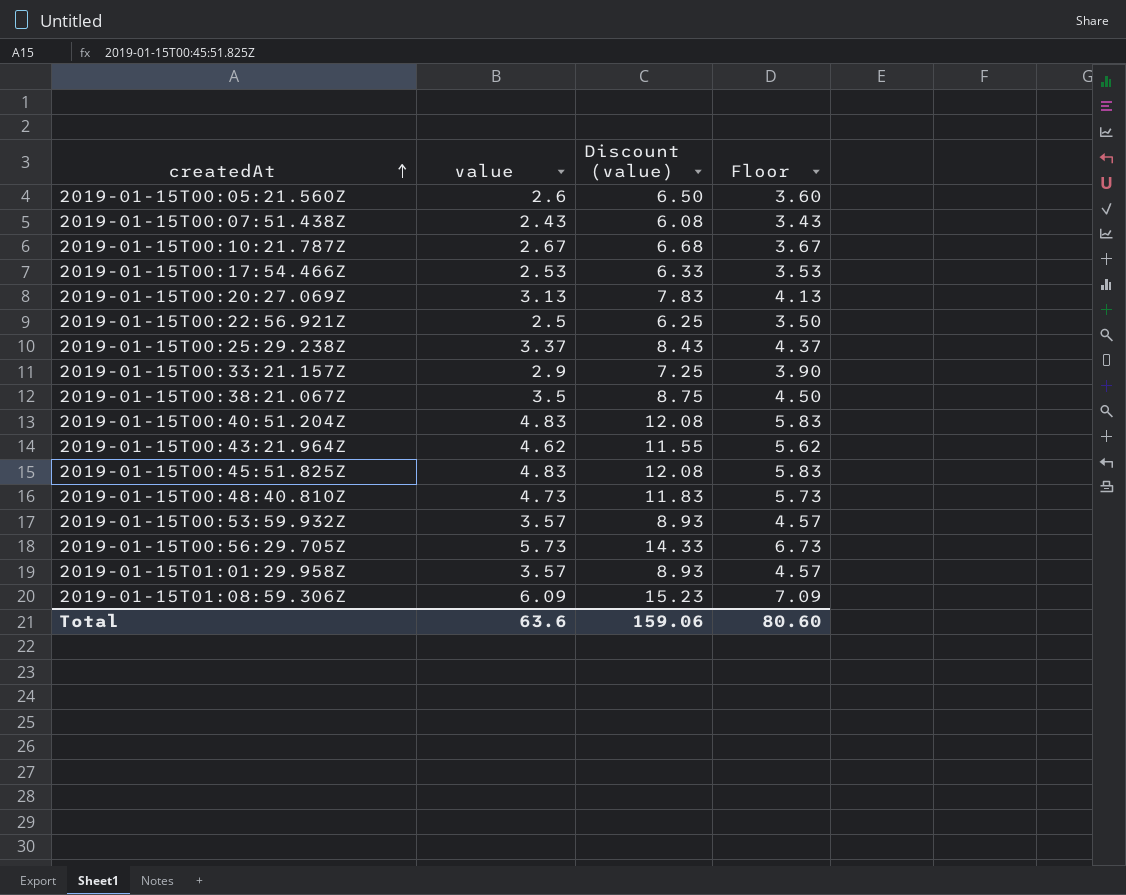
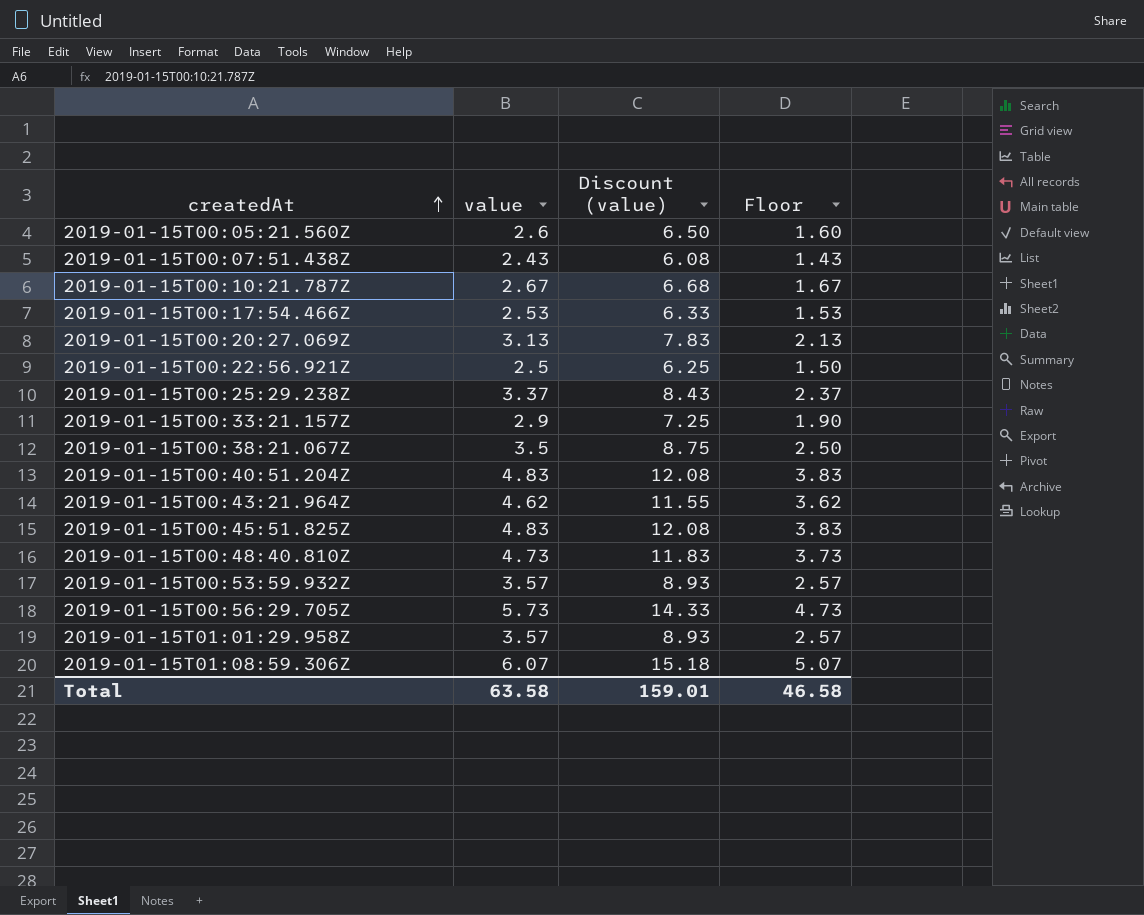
column Floor | formula: [value] + 1 -> [value] - 1
2019-01-15T01:08:59.306Z | value: 6.09 -> 6.07
2019-01-15T01:08:59.306Z | Discount (value): 15.23 -> 15.18
Total | value: 63.6 -> 63.58
Total | Discount (value): 159.06 -> 159.01
Total | Floor: 80.60 -> 46.58

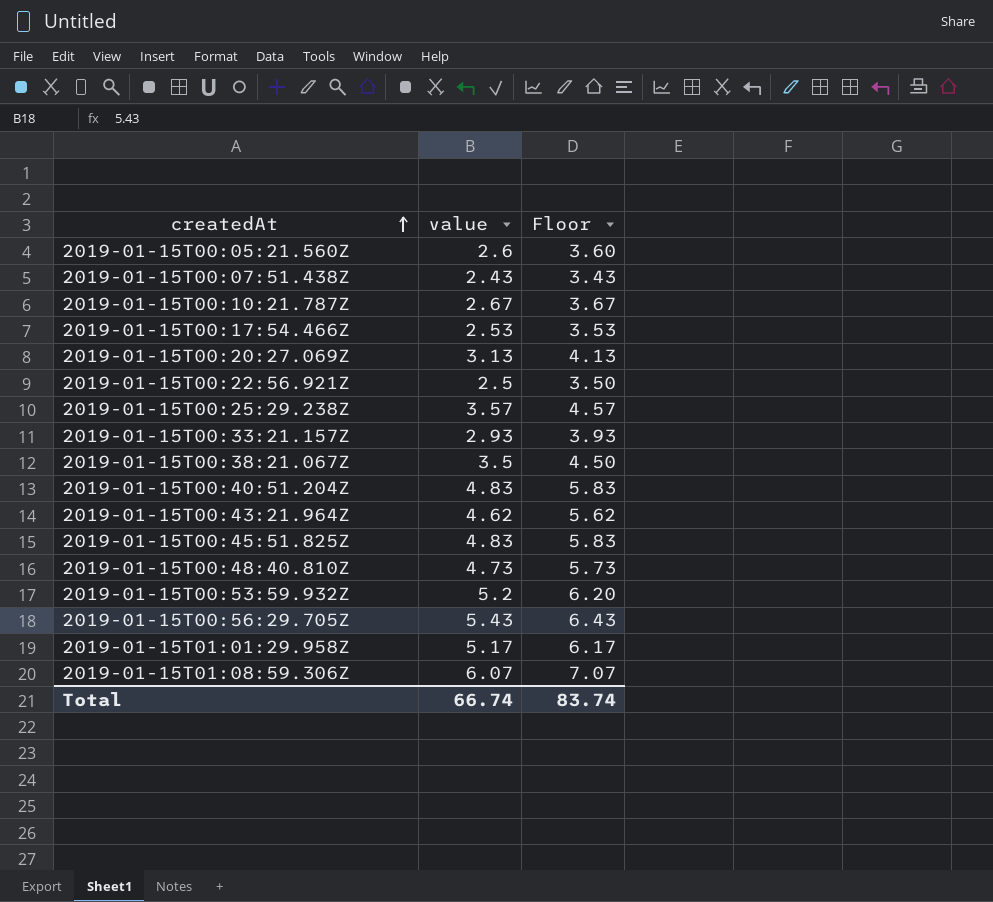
column Discount (value) | formula: [value] * 2.5 -> none
column Floor | formula: [value] - 1 -> [value] + 1
2019-01-15T00:25:29.238Z | value: 3.37 -> 3.57
2019-01-15T00:33:21.157Z | value: 2.9 -> 2.93
2019-01-15T00:53:59.932Z | value: 3.57 -> 5.2
2019-01-15T00:56:29.705Z | value: 5.73 -> 5.43
2019-01-15T01:01:29.958Z | value: 3.57 -> 5.17
Total | value: 63.58 -> 66.74
Total | Floor: 46.58 -> 83.74

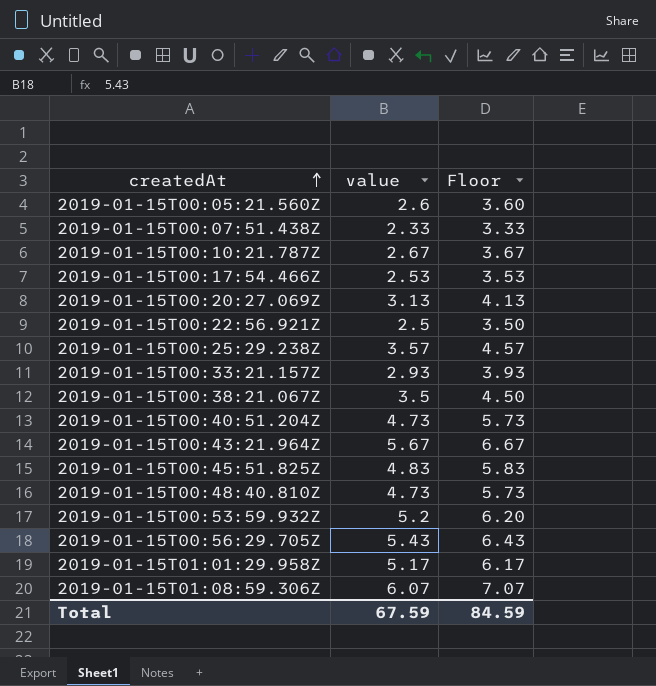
2019-01-15T00:07:51.438Z | value: 2.43 -> 2.33
2019-01-15T00:07:51.438Z | Floor: 3.43 -> 3.33
2019-01-15T00:40:51.204Z | value: 4.83 -> 4.73
2019-01-15T00:40:51.204Z | Floor: 5.83 -> 5.73
2019-01-15T00:43:21.964Z | value: 4.62 -> 5.67
2019-01-15T00:43:21.964Z | Floor: 5.62 -> 6.67
Total | value: 66.74 -> 67.59
Total | Floor: 83.74 -> 84.59

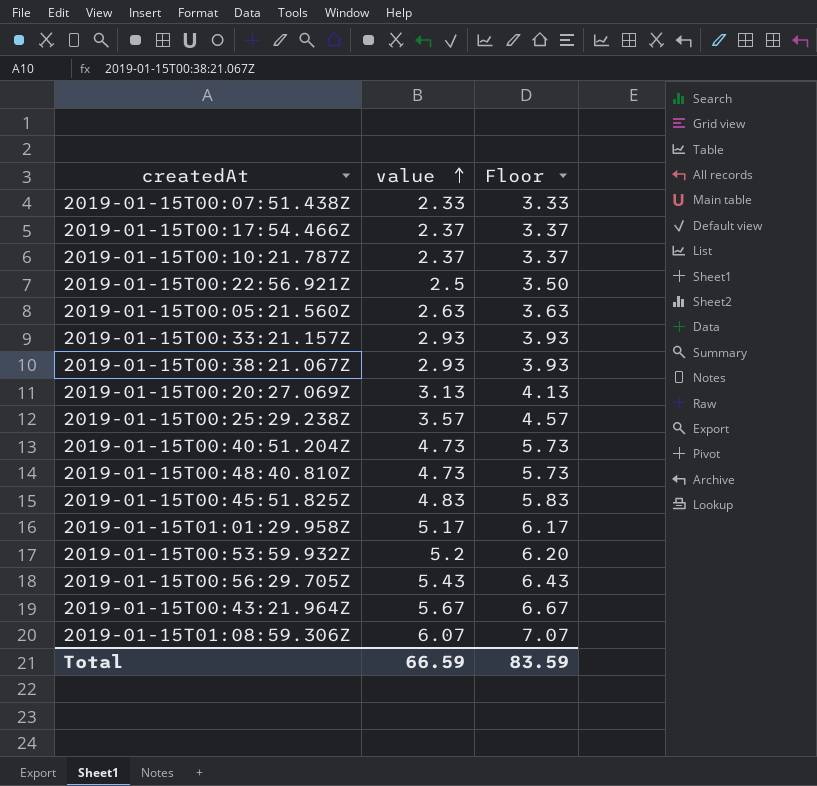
row order: createdAt ascending -> value ascending
2019-01-15T00:17:54.466Z | value: 2.53 -> 2.37
2019-01-15T00:17:54.466Z | Floor: 3.53 -> 3.37
2019-01-15T00:10:21.787Z | value: 2.67 -> 2.37
2019-01-15T00:10:21.787Z | Floor: 3.67 -> 3.37
2019-01-15T00:05:21.560Z | value: 2.6 -> 2.63
2019-01-15T00:05:21.560Z | Floor: 3.60 -> 3.63
2019-01-15T00:38:21.067Z | value: 3.5 -> 2.93
2019-01-15T00:38:21.067Z | Floor: 4.50 -> 3.93
Total | value: 67.59 -> 66.59
Total | Floor: 84.59 -> 83.59

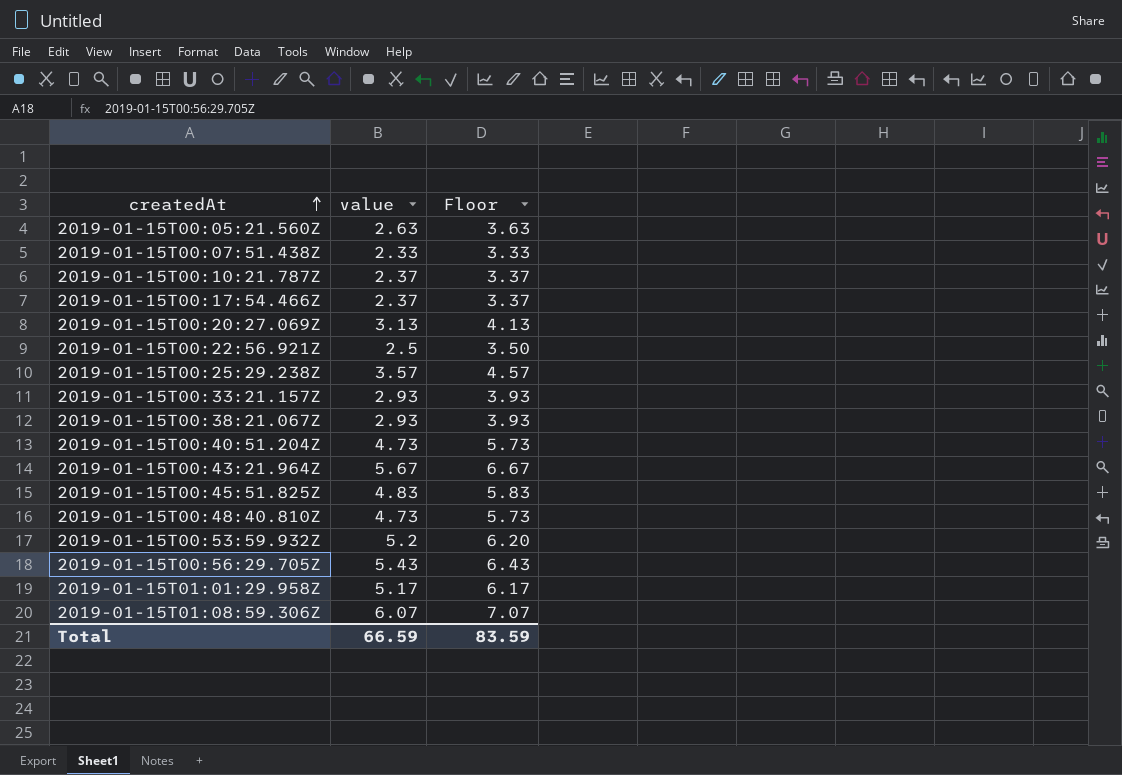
row order: value ascending -> createdAt ascending

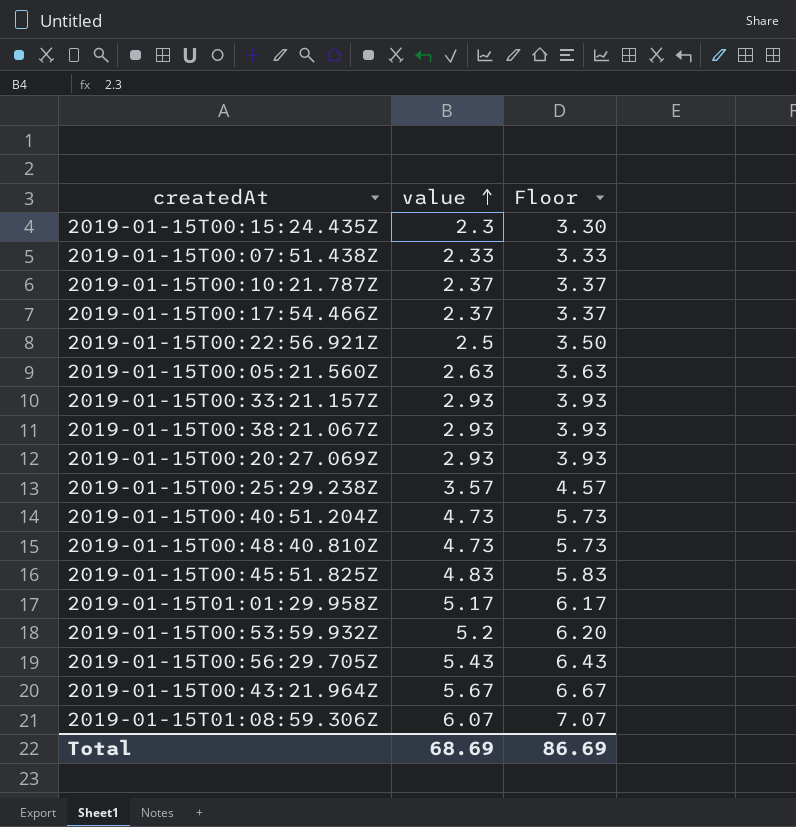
row order: createdAt ascending -> value ascending
row 2019-01-15T00:15:24.435Z: none -> 2.3 | 3.30
2019-01-15T00:20:27.069Z | value: 3.13 -> 2.93
2019-01-15T00:20:27.069Z | Floor: 4.13 -> 3.93
Total | value: 66.59 -> 68.69
Total | Floor: 83.59 -> 86.69

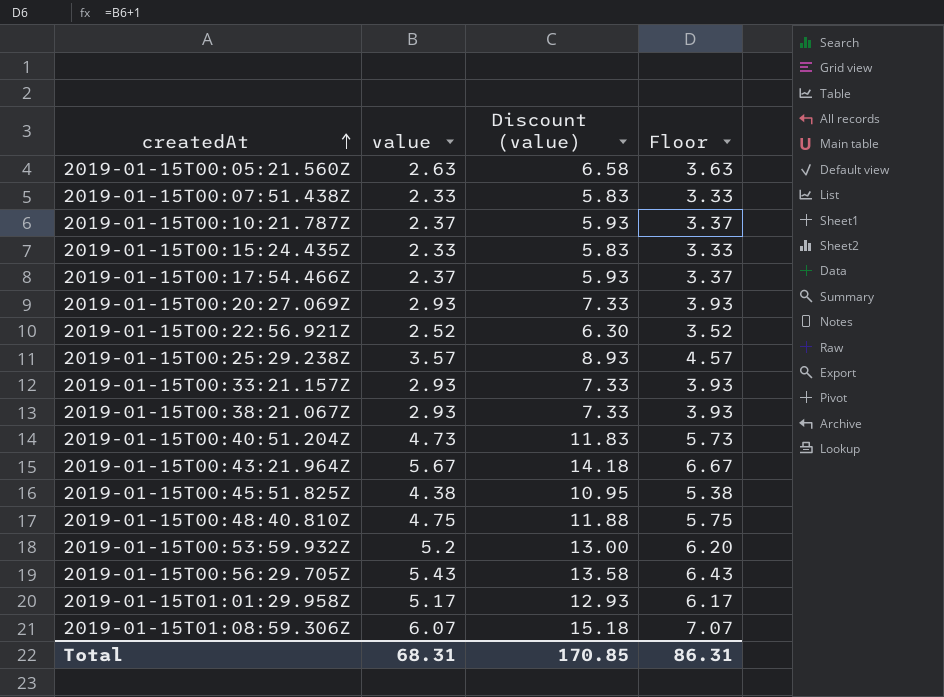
row order: value ascending -> createdAt ascending
column Discount (value) | formula: none -> [value] * 2.5
2019-01-15T00:15:24.435Z | value: 2.3 -> 2.33
2019-01-15T00:15:24.435Z | Floor: 3.30 -> 3.33
2019-01-15T00:22:56.921Z | value: 2.5 -> 2.52
2019-01-15T00:22:56.921Z | Floor: 3.50 -> 3.52
2019-01-15T00:45:51.825Z | value: 4.83 -> 4.38
2019-01-15T00:45:51.825Z | Floor: 5.83 -> 5.38
2019-01-15T00:48:40.810Z | value: 4.73 -> 4.75
2019-01-15T00:48:40.810Z | Floor: 5.73 -> 5.75
Total | value: 68.69 -> 68.31
Total | Floor: 86.69 -> 86.31

